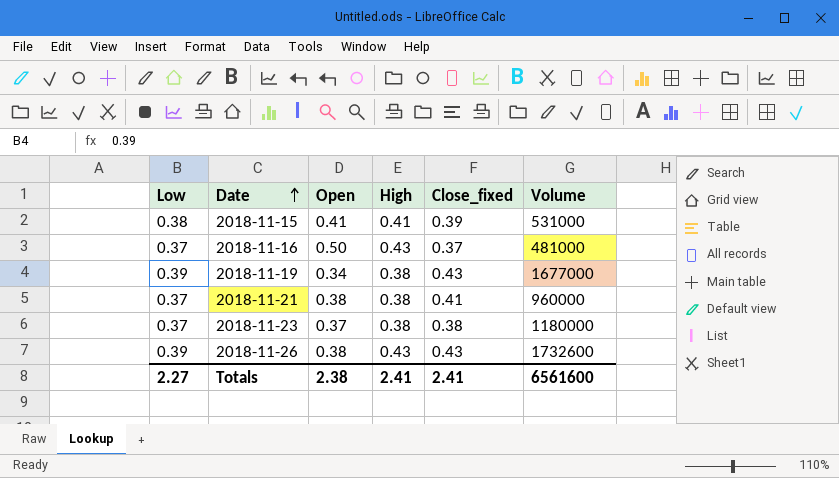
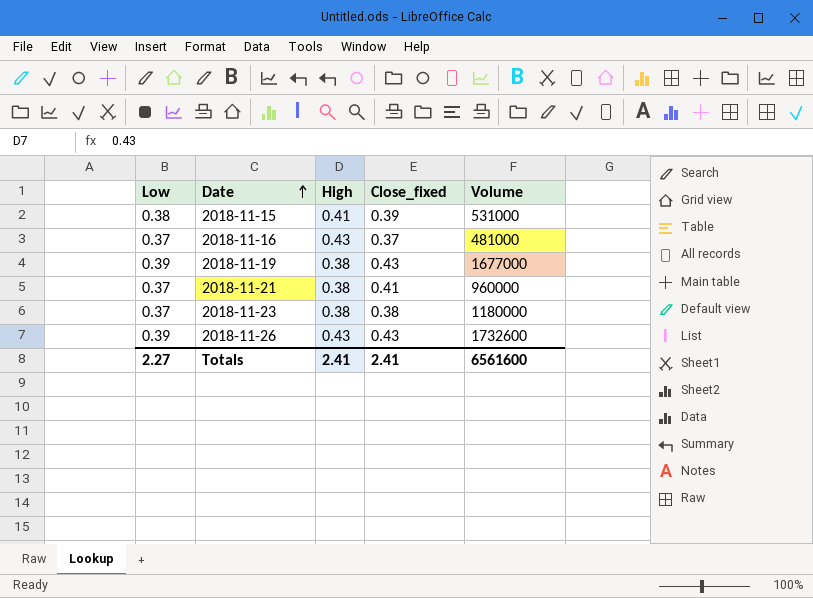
column Open | position: 3 -> none

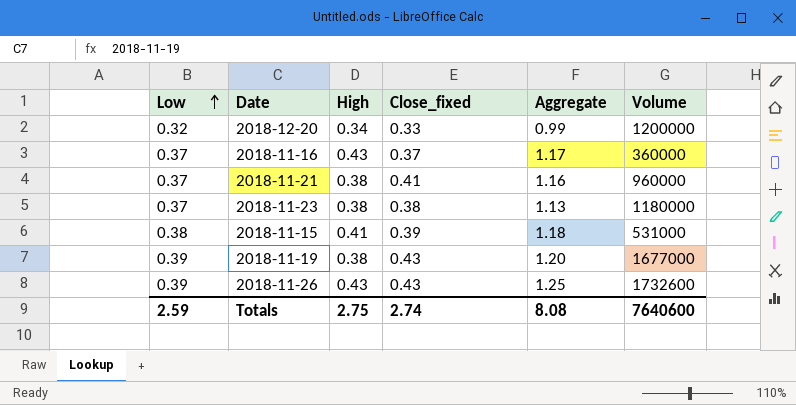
row order: Date ascending -> Low ascending
column Aggregate | formula: none -> [Low] + [High] + [Close_fixed]
row 2018-12-20: none -> 0.32 | 0.34 | 0.33 | 0.99 | 1200000
2018-11-16 | Volume: 481000 -> 360000
Totals | Low: 2.27 -> 2.59
Totals | High: 2.41 -> 2.75
Totals | Close_fixed: 2.41 -> 2.74
Totals | Volume: 6561600 -> 7640600

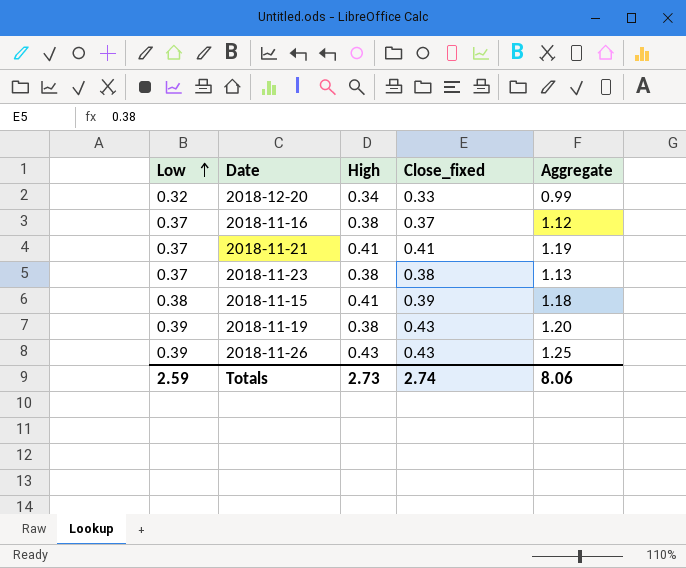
column Volume | position: 6 -> none
2018-11-16 | High: 0.43 -> 0.38
2018-11-16 | Aggregate: 1.17 -> 1.12
2018-11-21 | High: 0.38 -> 0.41
2018-11-21 | Aggregate: 1.16 -> 1.19
Totals | High: 2.75 -> 2.73
Totals | Aggregate: 8.08 -> 8.06

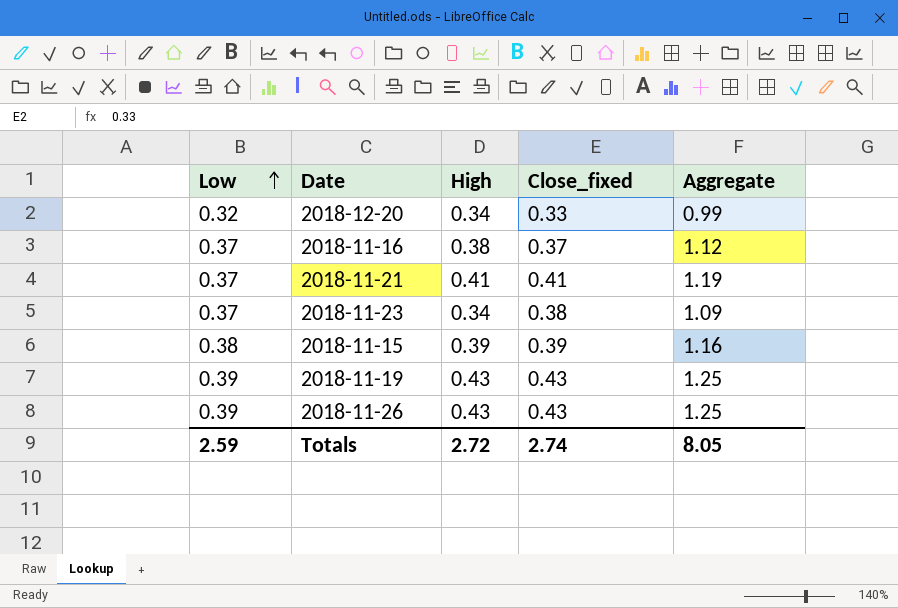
2018-11-23 | High: 0.38 -> 0.34
2018-11-23 | Aggregate: 1.13 -> 1.09
2018-11-15 | High: 0.41 -> 0.39
2018-11-15 | Aggregate: 1.18 -> 1.16
2018-11-19 | High: 0.38 -> 0.43
2018-11-19 | Aggregate: 1.20 -> 1.25
Totals | High: 2.73 -> 2.72
Totals | Aggregate: 8.06 -> 8.05

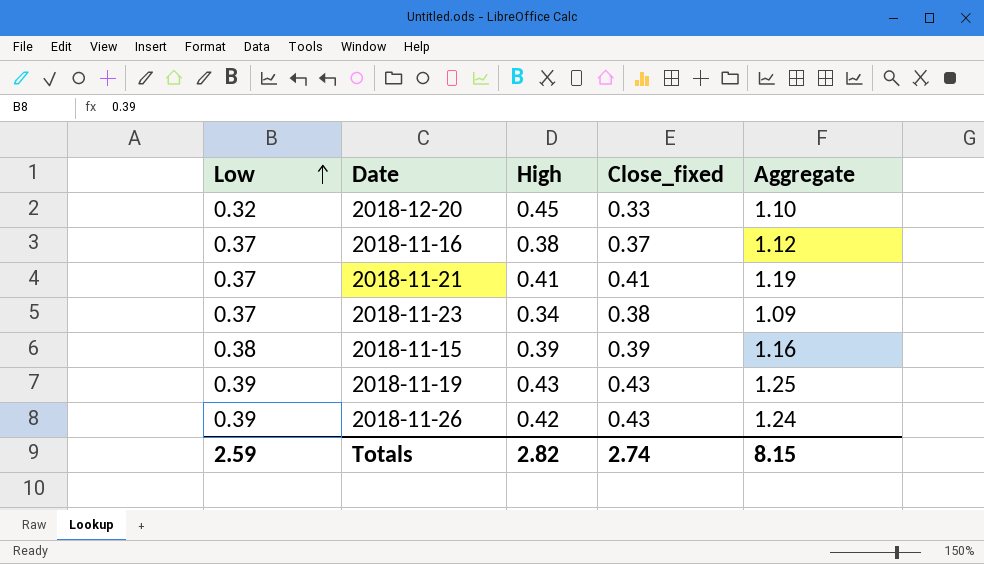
2018-12-20 | High: 0.34 -> 0.45
2018-12-20 | Aggregate: 0.99 -> 1.10
2018-11-26 | High: 0.43 -> 0.42
2018-11-26 | Aggregate: 1.25 -> 1.24
Totals | High: 2.72 -> 2.82
Totals | Aggregate: 8.05 -> 8.15

